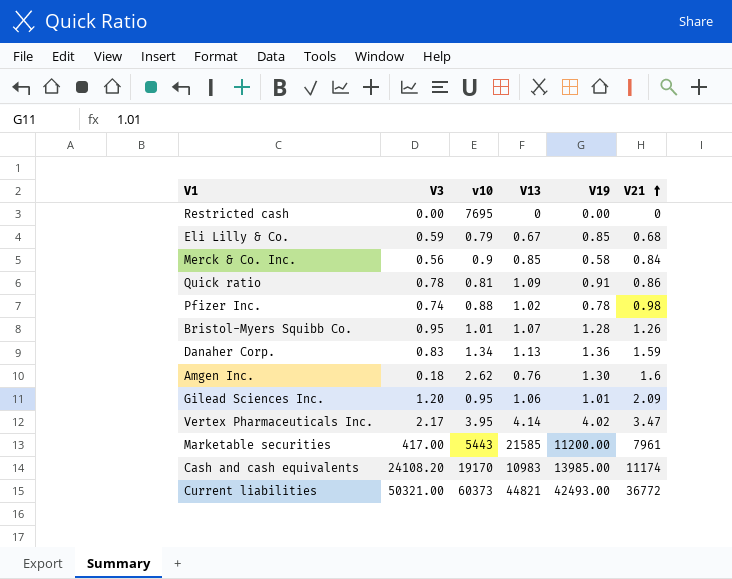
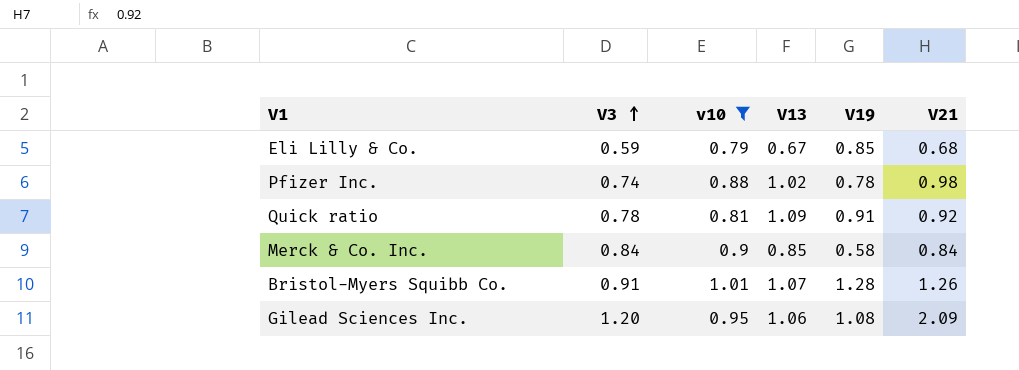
filter: none -> v10 <= 1.01
row order: V21 ascending -> V3 ascending
Quick ratio | V21: 0.86 -> 0.92
Merck & Co. Inc. | V3: 0.56 -> 0.84
Bristol-Myers Squibb Co. | V3: 0.95 -> 0.91
Gilead Sciences Inc. | V19: 1.01 -> 1.08

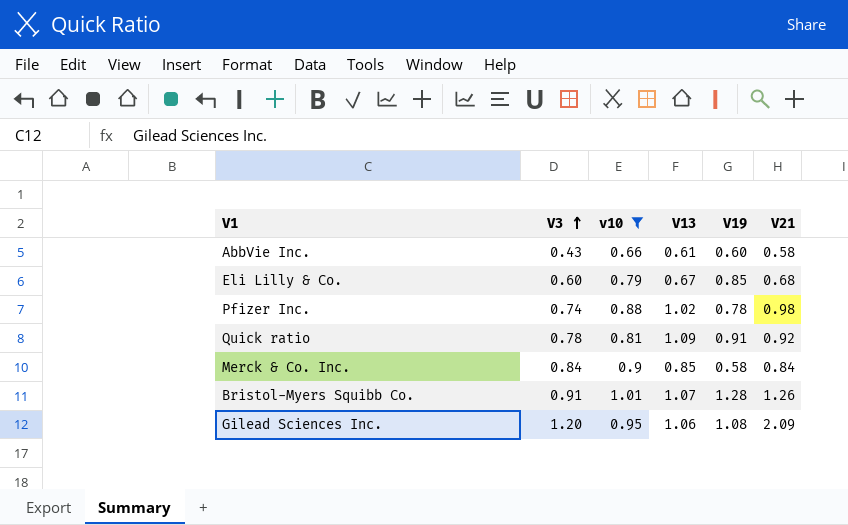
row AbbVie Inc.: none -> 0.43 | 0.66 | 0.61 | 0.60 | 0.58
Eli Lilly & Co. | V3: 0.59 -> 0.60

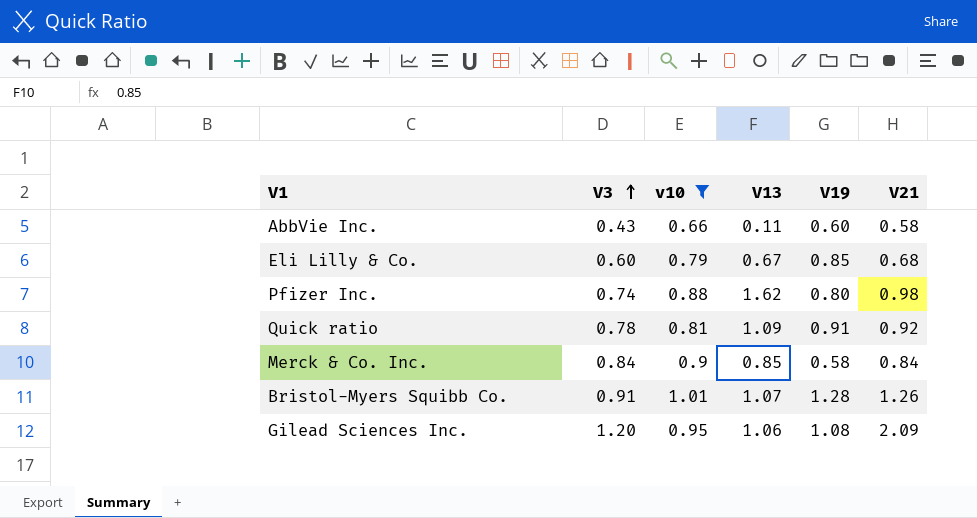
AbbVie Inc. | V13: 0.61 -> 0.11
Pfizer Inc. | V13: 1.02 -> 1.62
Pfizer Inc. | V19: 0.78 -> 0.80

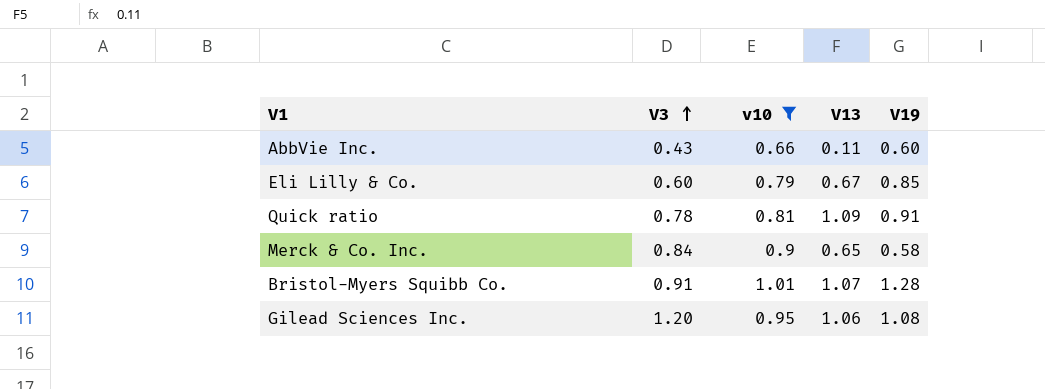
column V21 | position: 6 -> none
row Pfizer Inc.: 0.74 | 0.88 | 1.62 | 0.80 | 0.98 -> none
Merck & Co. Inc. | V13: 0.85 -> 0.65

